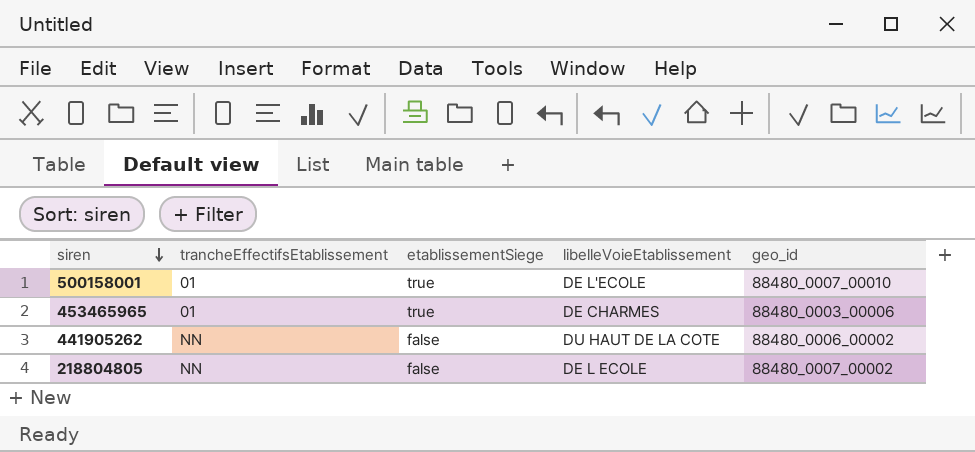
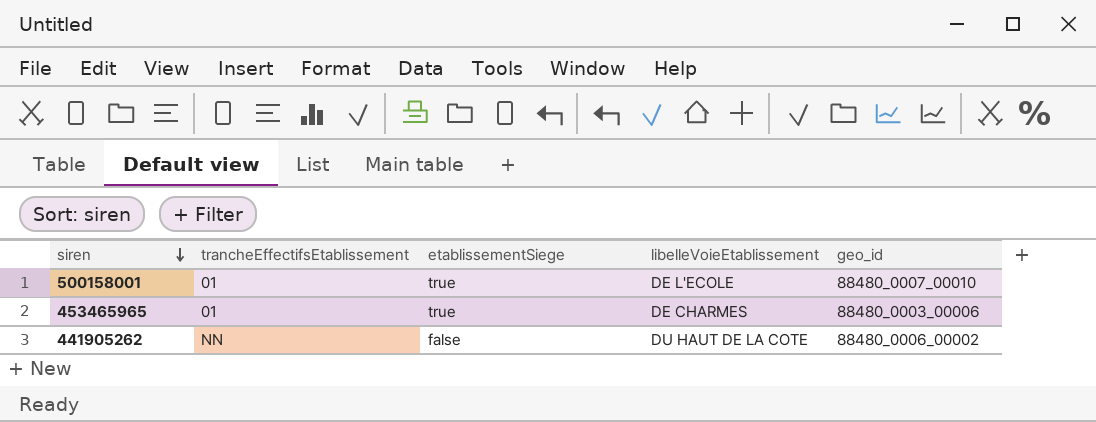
row 218804805: NN | false | DE L ECOLE | 88480_0007_00002 -> none

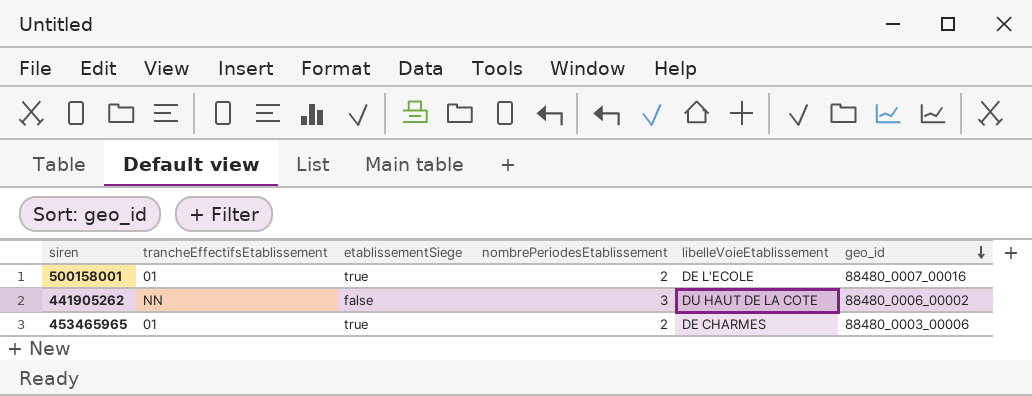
row order: siren descending -> geo_id descending
column nombrePeriodesEtablissement | position: none -> 4
500158001 | geo_id: 88480_0007_00010 -> 88480_0007_00016

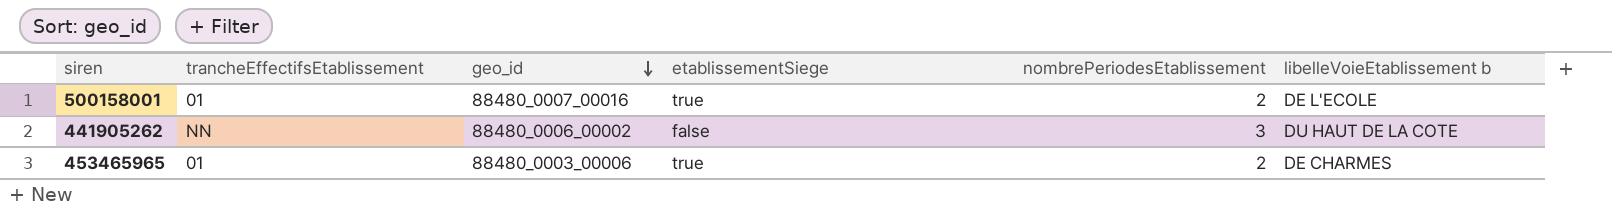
column geo_id | position: 6 -> 3
column name: libelleVoieEtablissement -> libelleVoieEtablissement b

